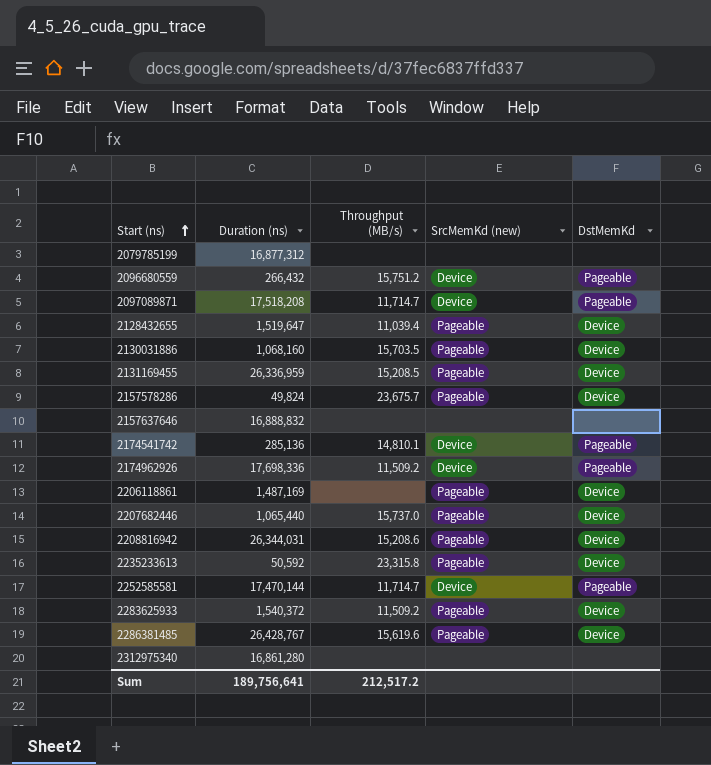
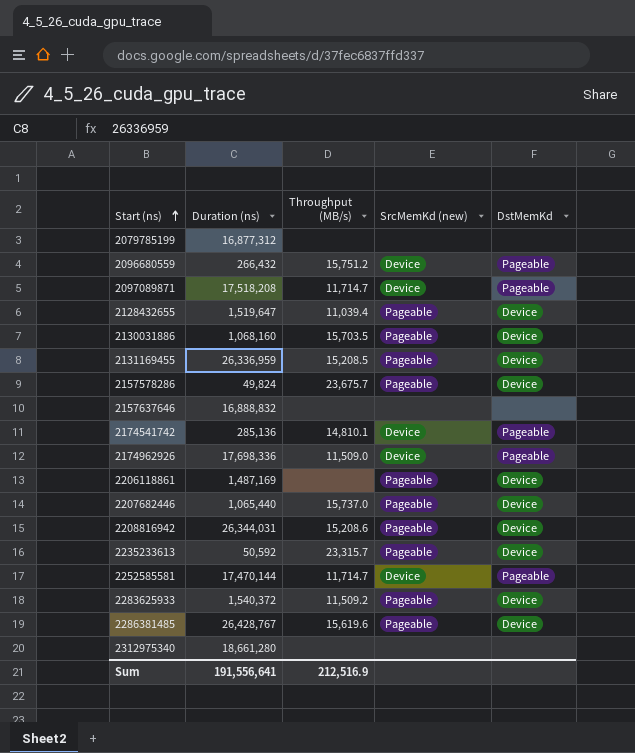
2174962926 | Throughput (MB/s): 11,509.2 -> 11,509.0
2235233613 | Throughput (MB/s): 23,315.8 -> 23,315.7
2312975340 | Duration (ns): 16,861,280 -> 18,661,280
Sum | Duration (ns): 189,756,641 -> 191,556,641
Sum | Throughput (MB/s): 212,517.2 -> 212,516.9

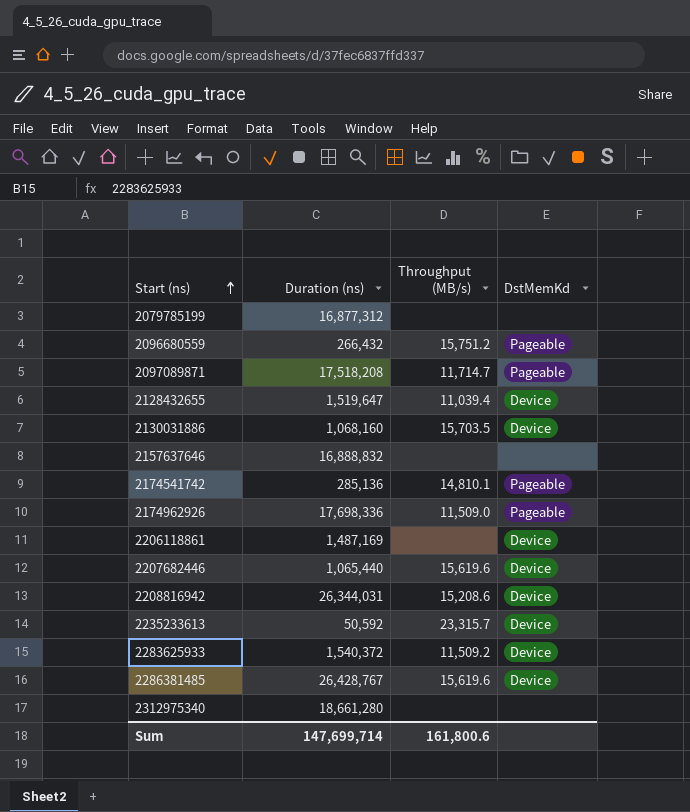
column SrcMemKd (new) | position: 4 -> none
row 2131169455: 26,336,959 | 15,208.5 | Pageable | Device -> none
row 2157578286: 49,824 | 23,675.7 | Pageable | Device -> none
row 2252585581: 17,470,144 | 11,714.7 | Device | Pageable -> none
2207682446 | Throughput (MB/s): 15,737.0 -> 15,619.6
Sum | Duration (ns): 191,556,641 -> 147,699,714
Sum | Throughput (MB/s): 212,516.9 -> 161,800.6

